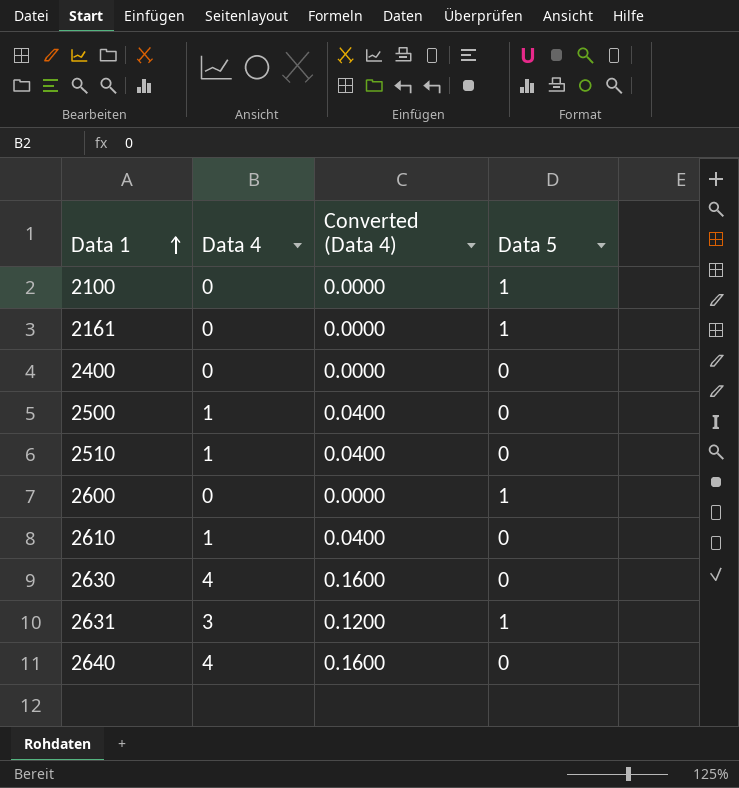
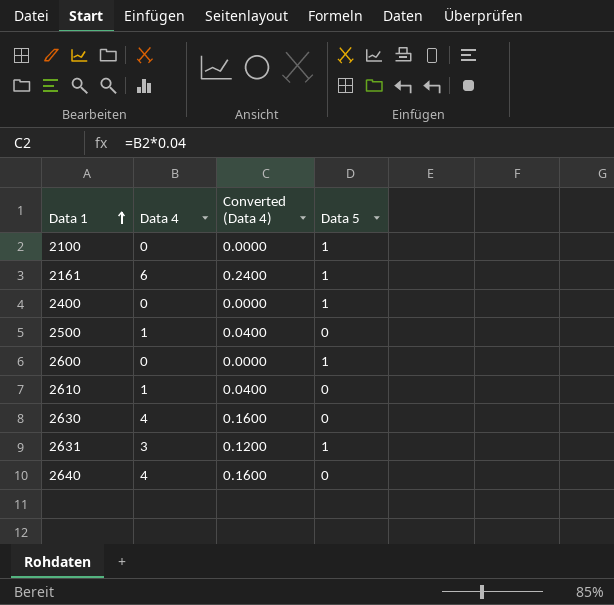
row 2510: 1 | 0.0400 | 0 -> none
2161 | Data 4: 0 -> 6
2161 | Converted (Data 4): 0.0000 -> 0.2400
2400 | Data 5: 0 -> 1

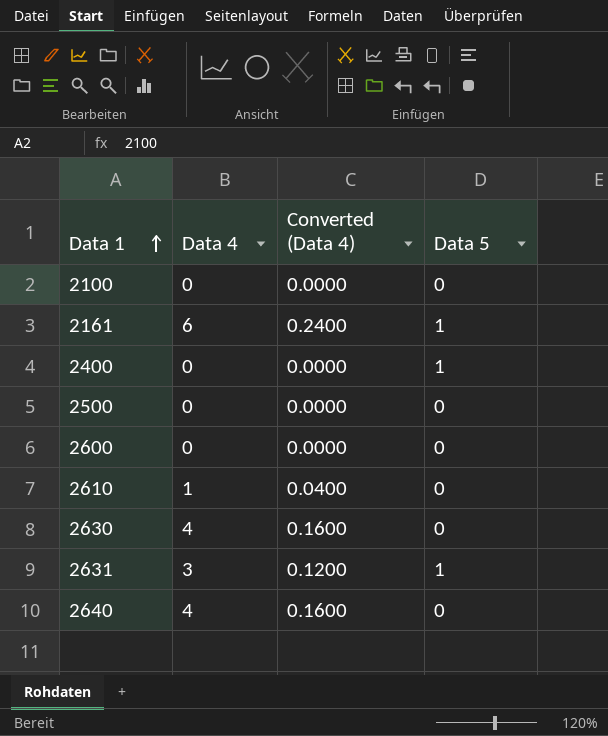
2100 | Data 5: 1 -> 0
2500 | Data 4: 1 -> 0
2500 | Converted (Data 4): 0.0400 -> 0.0000
2600 | Data 5: 1 -> 0

